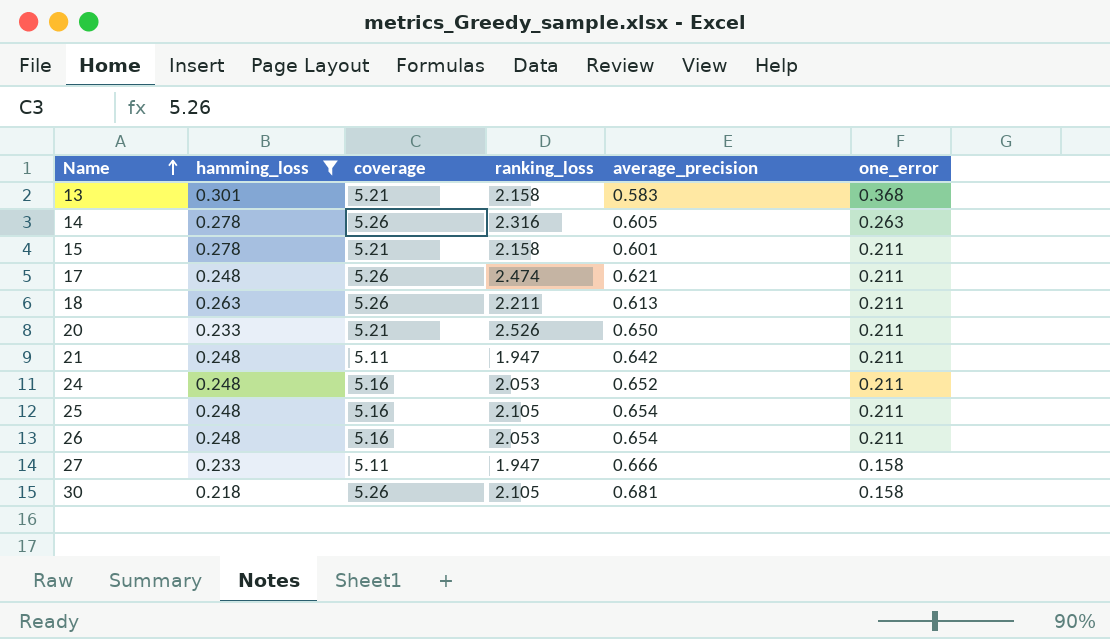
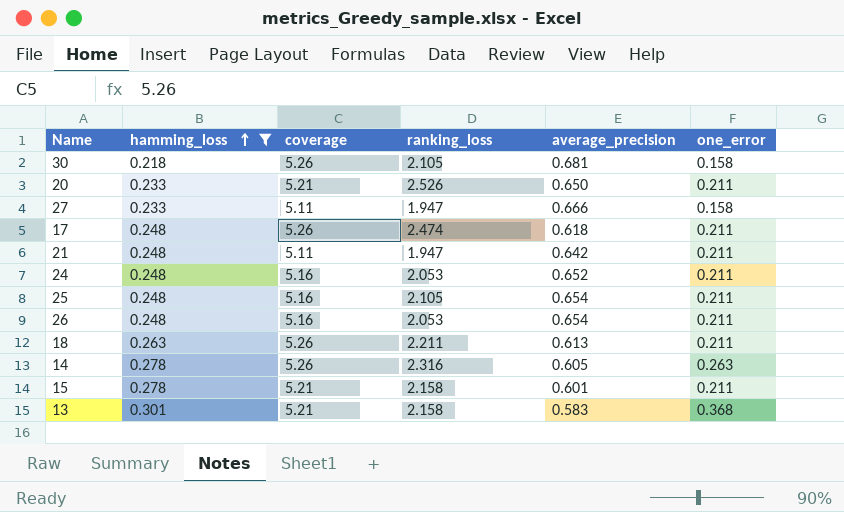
row order: Name ascending -> hamming_loss ascending
17 | average_precision: 0.621 -> 0.618

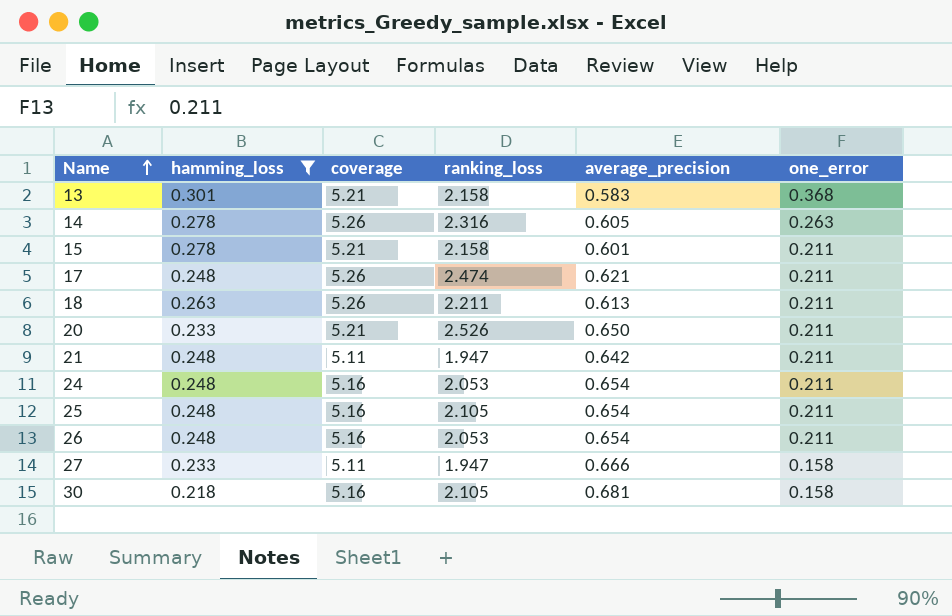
row order: hamming_loss ascending -> Name ascending
17 | average_precision: 0.618 -> 0.621
24 | average_precision: 0.652 -> 0.654
30 | coverage: 5.26 -> 5.16

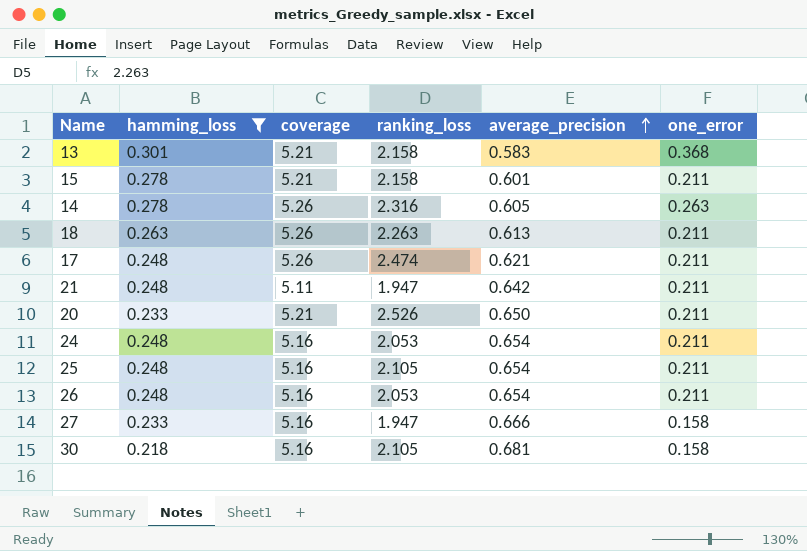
row order: Name ascending -> average_precision ascending
18 | ranking_loss: 2.211 -> 2.263
27 | coverage: 5.11 -> 5.16

